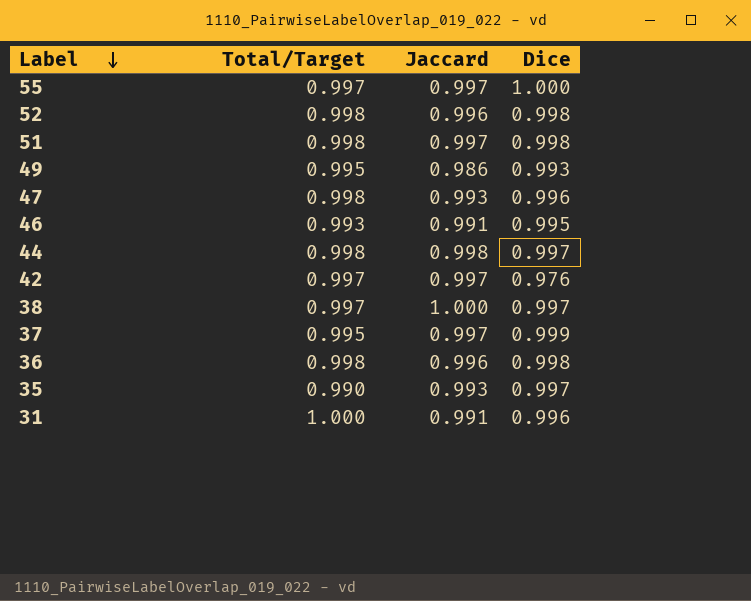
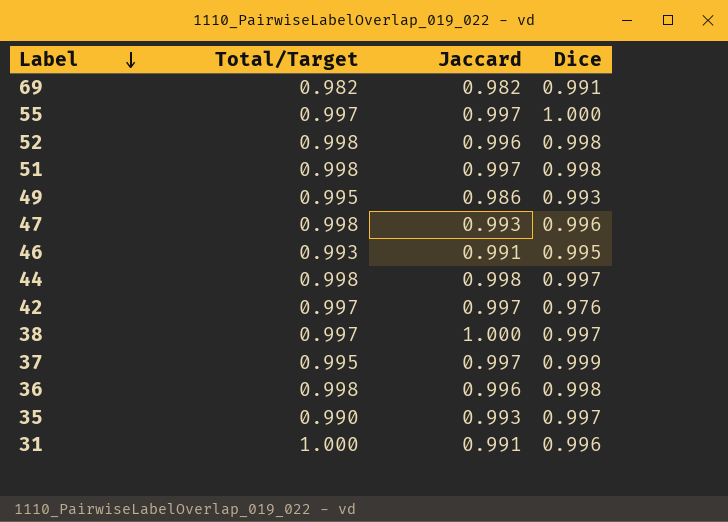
row 69: none -> 0.982 | 0.982 | 0.991

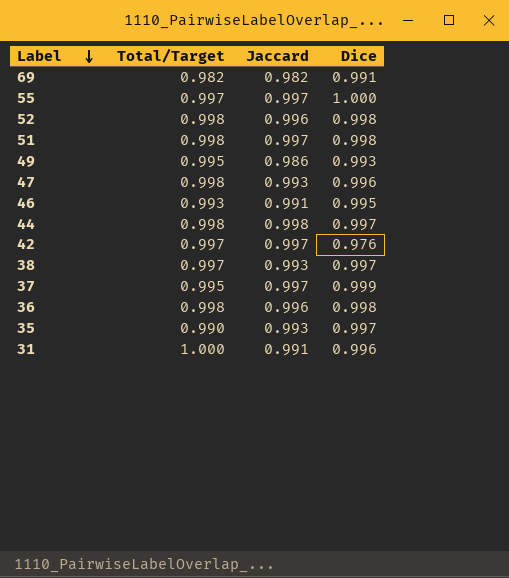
38 | Jaccard: 1.000 -> 0.993

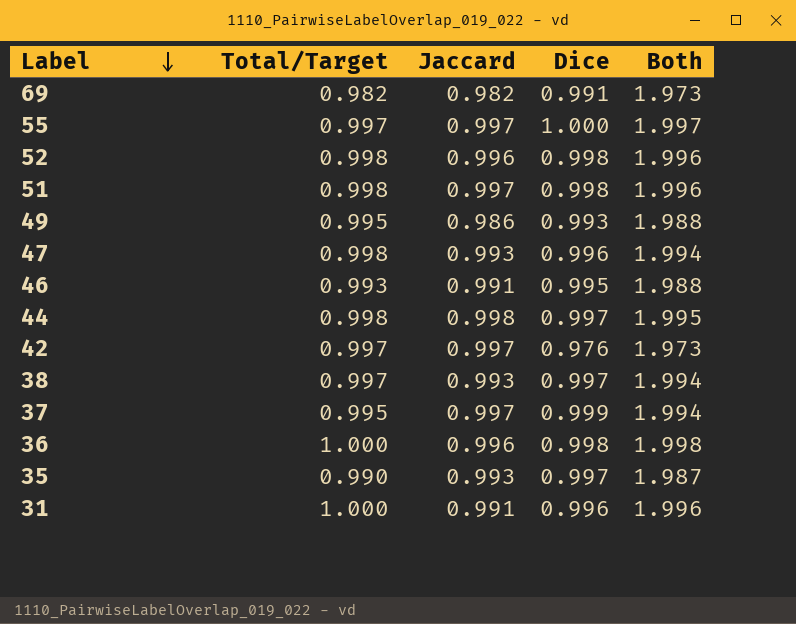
column Both | formula: none -> [Total/Target] + [Dice]
36 | Total/Target: 0.998 -> 1.000

